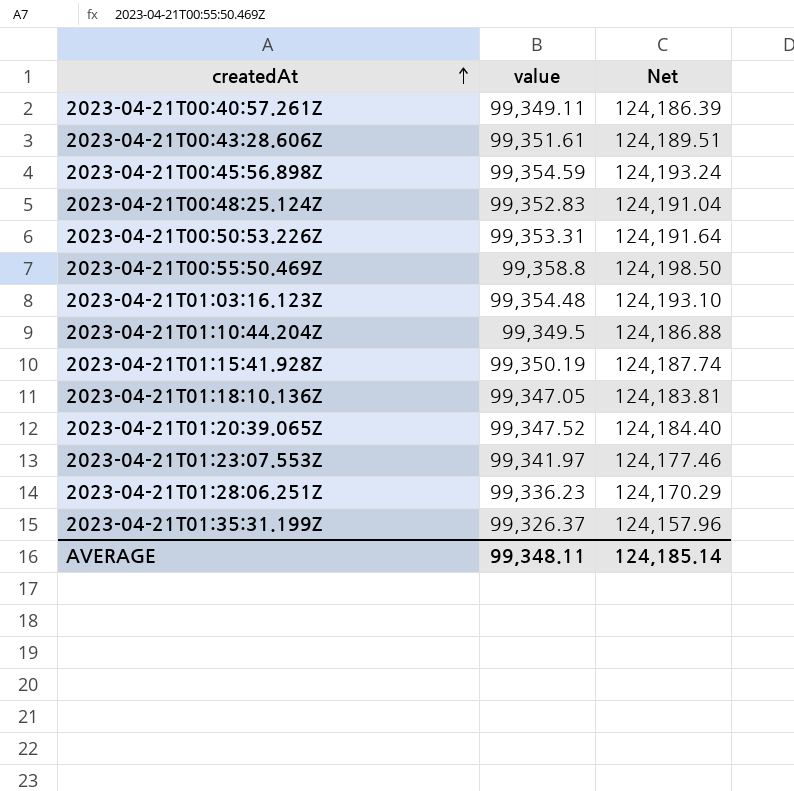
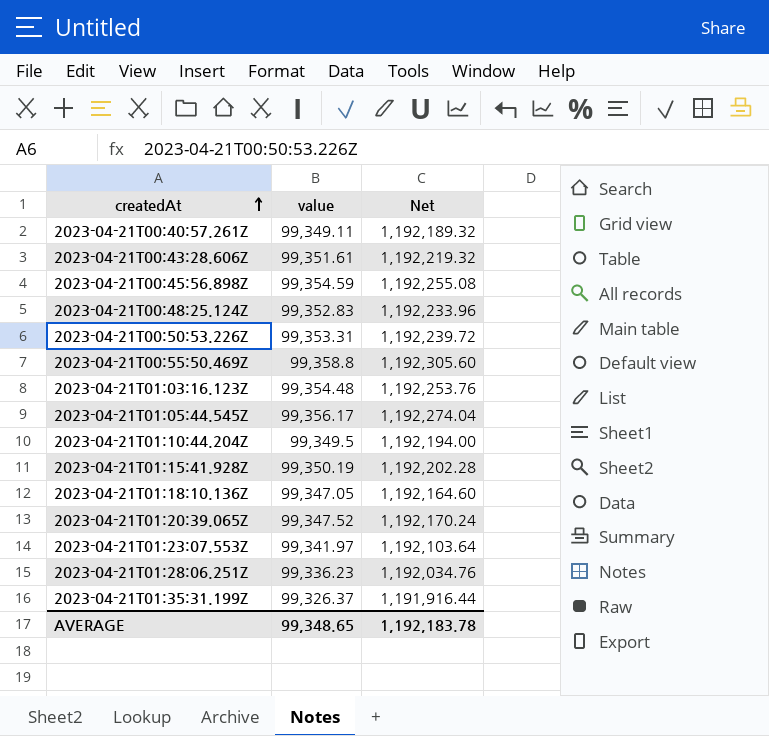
column Net | formula: [value] * 1.25 -> [value] * 12
row 2023-04-21T01:05:44.545Z: none -> 99,356.17 | 1,192,274.04
AVERAGE | value: 99,348.11 -> 99,348.65
AVERAGE | Net: 124,185.14 -> 1,192,183.78

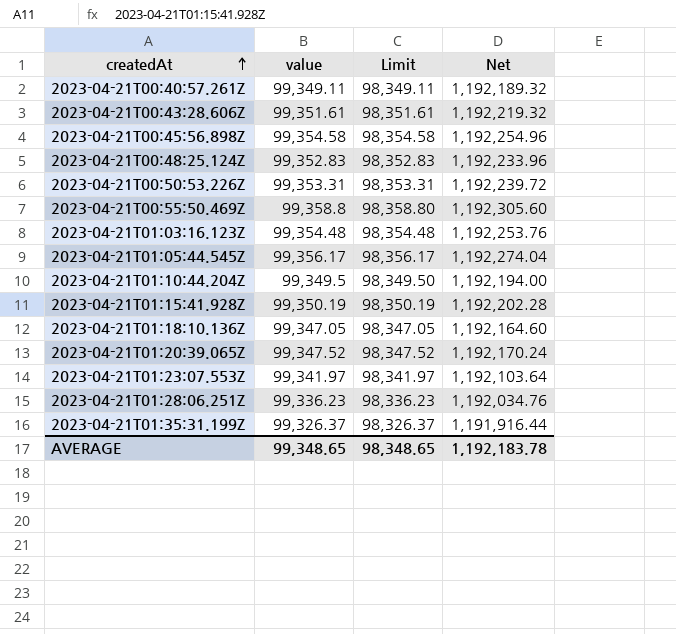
column Limit | formula: none -> [value] - 1000
2023-04-21T00:45:56.898Z | value: 99,354.59 -> 99,354.58
2023-04-21T00:45:56.898Z | Net: 1,192,255.08 -> 1,192,254.96

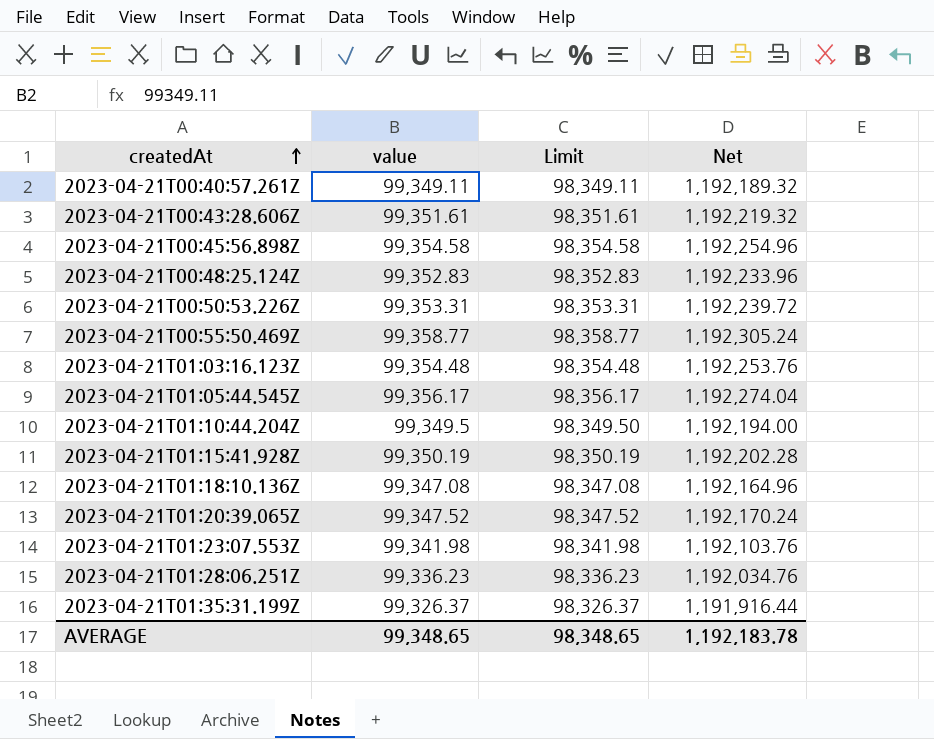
2023-04-21T00:55:50.469Z | value: 99,358.8 -> 99,358.77
2023-04-21T00:55:50.469Z | Limit: 98,358.80 -> 98,358.77
2023-04-21T00:55:50.469Z | Net: 1,192,305.60 -> 1,192,305.24
2023-04-21T01:18:10.136Z | value: 99,347.05 -> 99,347.08
2023-04-21T01:18:10.136Z | Limit: 98,347.05 -> 98,347.08
2023-04-21T01:18:10.136Z | Net: 1,192,164.60 -> 1,192,164.96
2023-04-21T01:23:07.553Z | value: 99,341.97 -> 99,341.98
2023-04-21T01:23:07.553Z | Limit: 98,341.97 -> 98,341.98
2023-04-21T01:23:07.553Z | Net: 1,192,103.64 -> 1,192,103.76

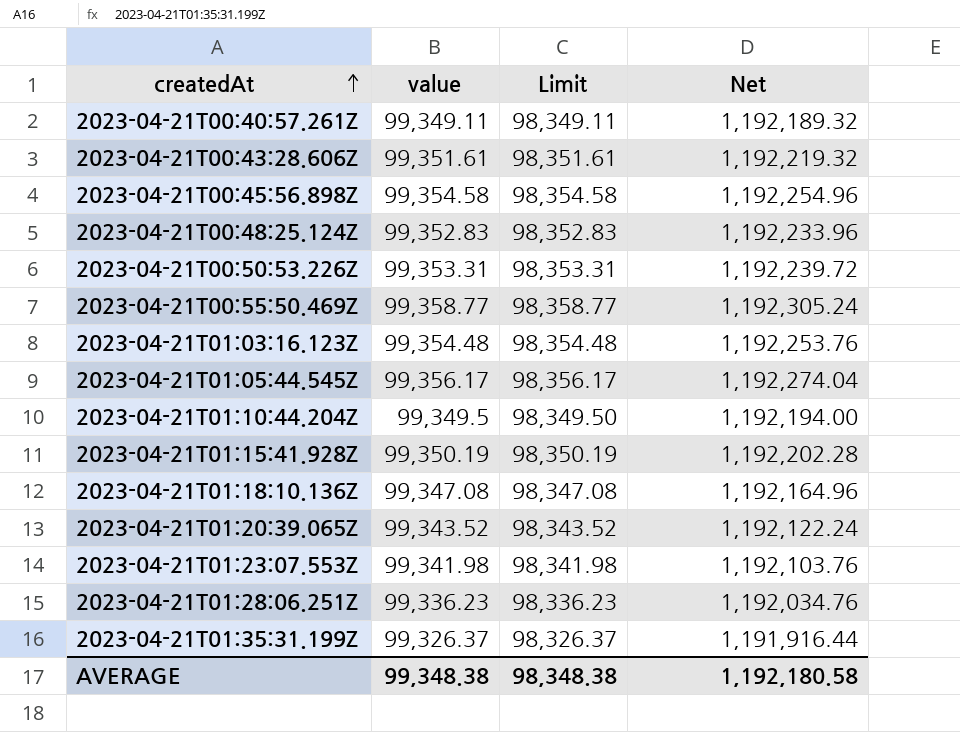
2023-04-21T01:20:39.065Z | value: 99,347.52 -> 99,343.52
2023-04-21T01:20:39.065Z | Limit: 98,347.52 -> 98,343.52
2023-04-21T01:20:39.065Z | Net: 1,192,170.24 -> 1,192,122.24
AVERAGE | value: 99,348.65 -> 99,348.38
AVERAGE | Limit: 98,348.65 -> 98,348.38
AVERAGE | Net: 1,192,183.78 -> 1,192,180.58

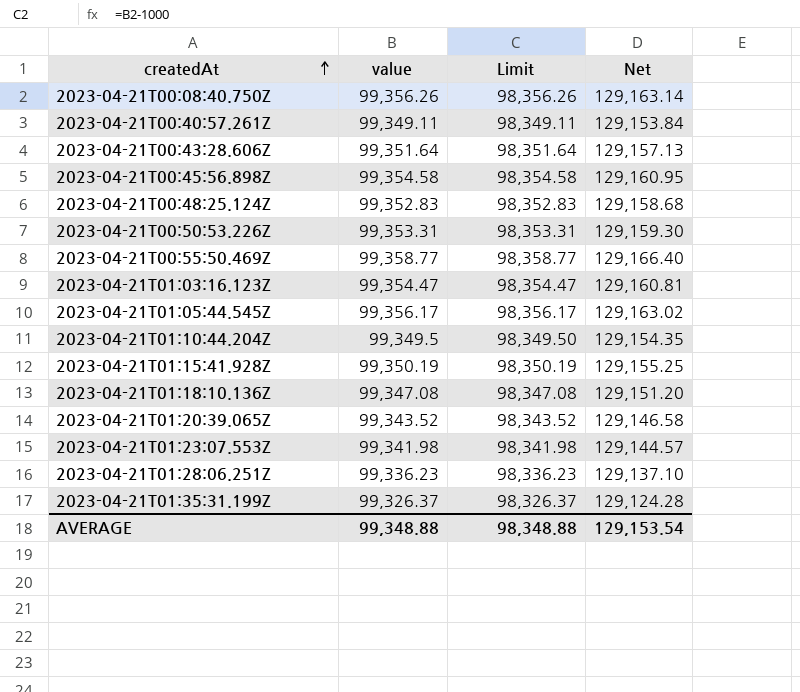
column Net | formula: [value] * 12 -> [value] * 1.3
row 2023-04-21T00:08:40.750Z: none -> 99,356.26 | 98,356.26 | 129,163.14
2023-04-21T00:43:28.606Z | value: 99,351.61 -> 99,351.64
2023-04-21T00:43:28.606Z | Limit: 98,351.61 -> 98,351.64
2023-04-21T01:03:16.123Z | value: 99,354.48 -> 99,354.47
2023-04-21T01:03:16.123Z | Limit: 98,354.48 -> 98,354.47
AVERAGE | value: 99,348.38 -> 99,348.88
AVERAGE | Limit: 98,348.38 -> 98,348.88
AVERAGE | Net: 1,192,180.58 -> 129,153.54

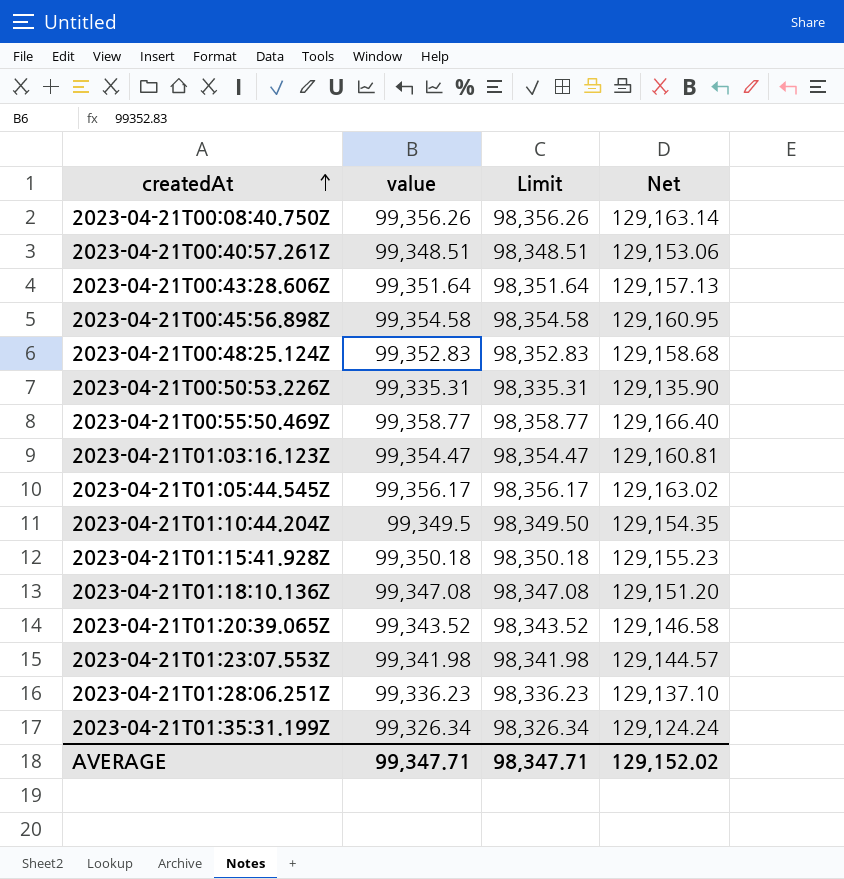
2023-04-21T00:40:57.261Z | value: 99,349.11 -> 99,348.51
2023-04-21T00:40:57.261Z | Limit: 98,349.11 -> 98,348.51
2023-04-21T00:40:57.261Z | Net: 129,153.84 -> 129,153.06
2023-04-21T00:50:53.226Z | value: 99,353.31 -> 99,335.31
2023-04-21T00:50:53.226Z | Limit: 98,353.31 -> 98,335.31
2023-04-21T00:50:53.226Z | Net: 129,159.30 -> 129,135.90
2023-04-21T01:15:41.928Z | value: 99,350.19 -> 99,350.18
2023-04-21T01:15:41.928Z | Limit: 98,350.19 -> 98,350.18
2023-04-21T01:15:41.928Z | Net: 129,155.25 -> 129,155.23
2023-04-21T01:35:31.199Z | value: 99,326.37 -> 99,326.34
2023-04-21T01:35:31.199Z | Limit: 98,326.37 -> 98,326.34
2023-04-21T01:35:31.199Z | Net: 129,124.28 -> 129,124.24
AVERAGE | value: 99,348.88 -> 99,347.71
AVERAGE | Limit: 98,348.88 -> 98,347.71
AVERAGE | Net: 129,153.54 -> 129,152.02

